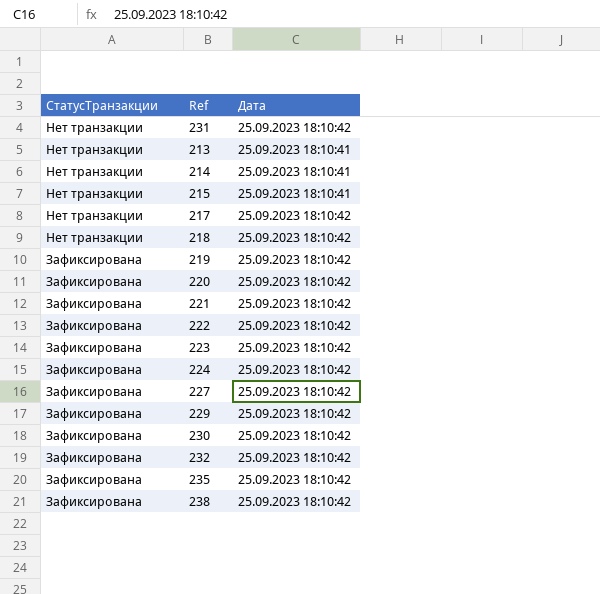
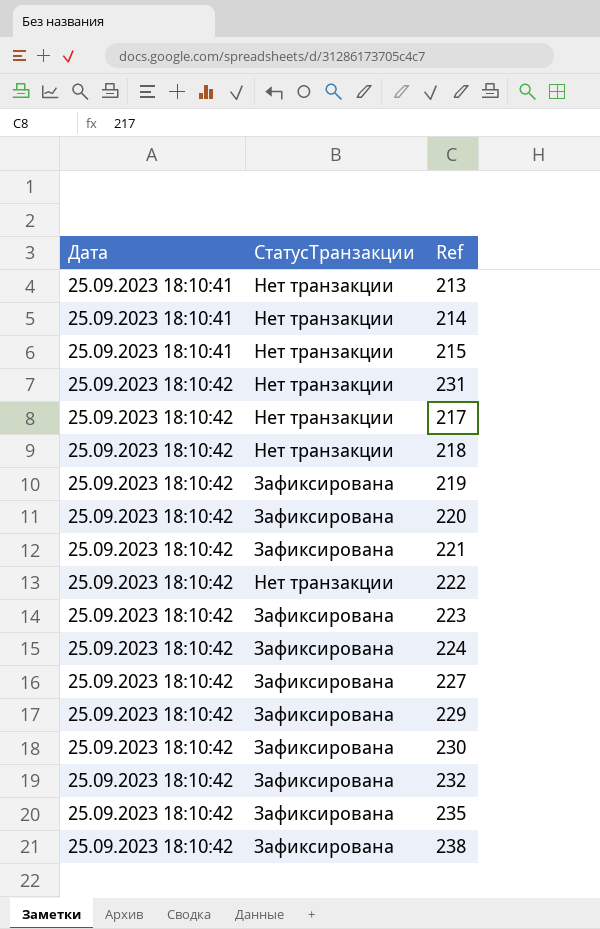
row order: СтатусТранзакции descending -> Дата ascending
column Дата | position: 3 -> 1
222 | СтатусТранзакции: Зафиксирована -> Нет транзакции

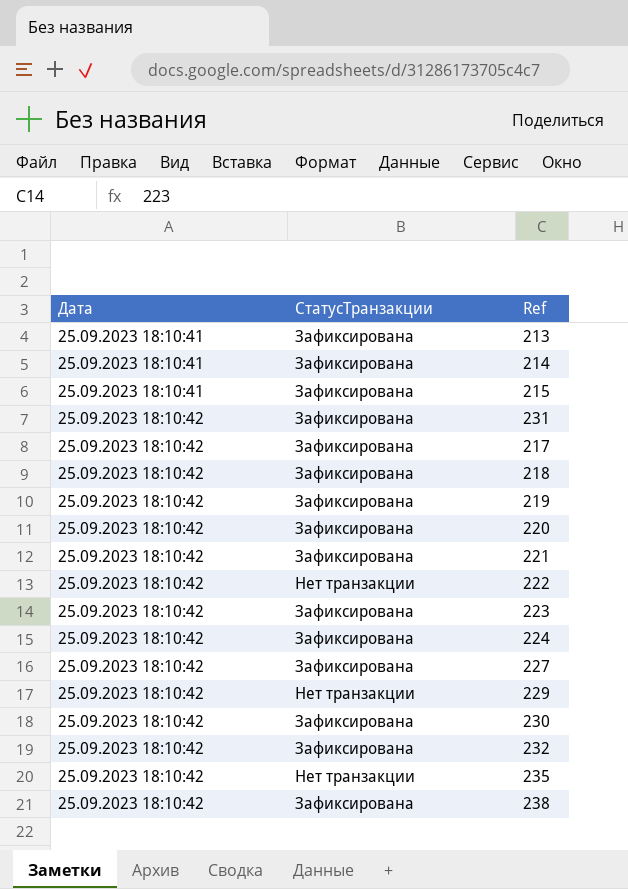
213 | СтатусТранзакции: Нет транзакции -> Зафиксирована
214 | СтатусТранзакции: Нет транзакции -> Зафиксирована
215 | СтатусТранзакции: Нет транзакции -> Зафиксирована
231 | СтатусТранзакции: Нет транзакции -> Зафиксирована
217 | СтатусТранзакции: Нет транзакции -> Зафиксирована
218 | СтатусТранзакции: Нет транзакции -> Зафиксирована
229 | СтатусТранзакции: Зафиксирована -> Нет транзакции
235 | СтатусТранзакции: Зафиксирована -> Нет транзакции

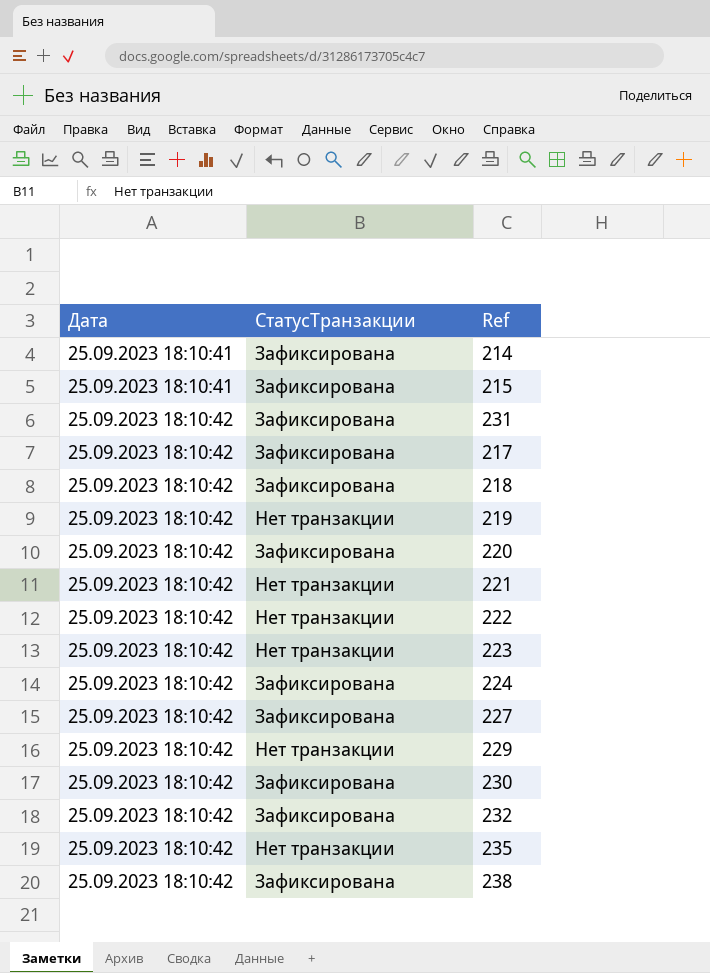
row 213: 25.09.2023 18:10:41 | Зафиксирована -> none
219 | СтатусТранзакции: Зафиксирована -> Нет транзакции
221 | СтатусТранзакции: Зафиксирована -> Нет транзакции
223 | СтатусТранзакции: Зафиксирована -> Нет транзакции

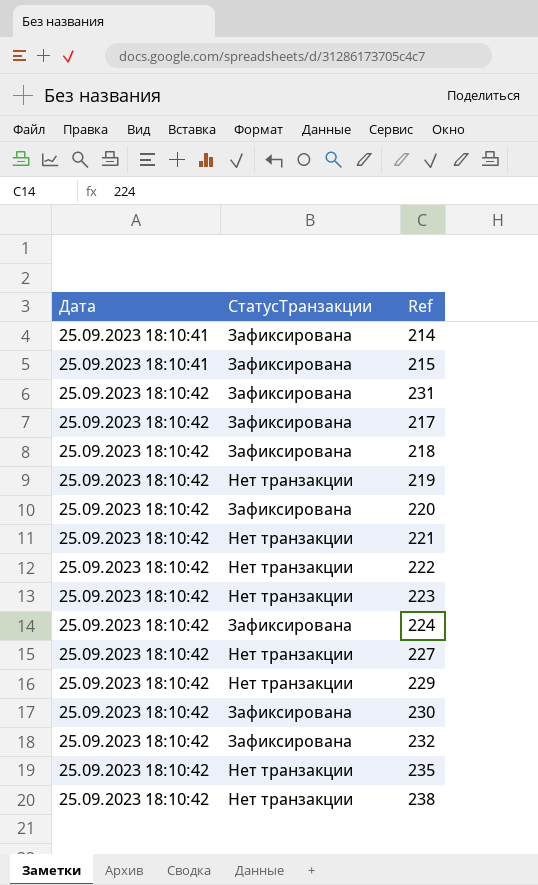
227 | СтатусТранзакции: Зафиксирована -> Нет транзакции
238 | СтатусТранзакции: Зафиксирована -> Нет транзакции

